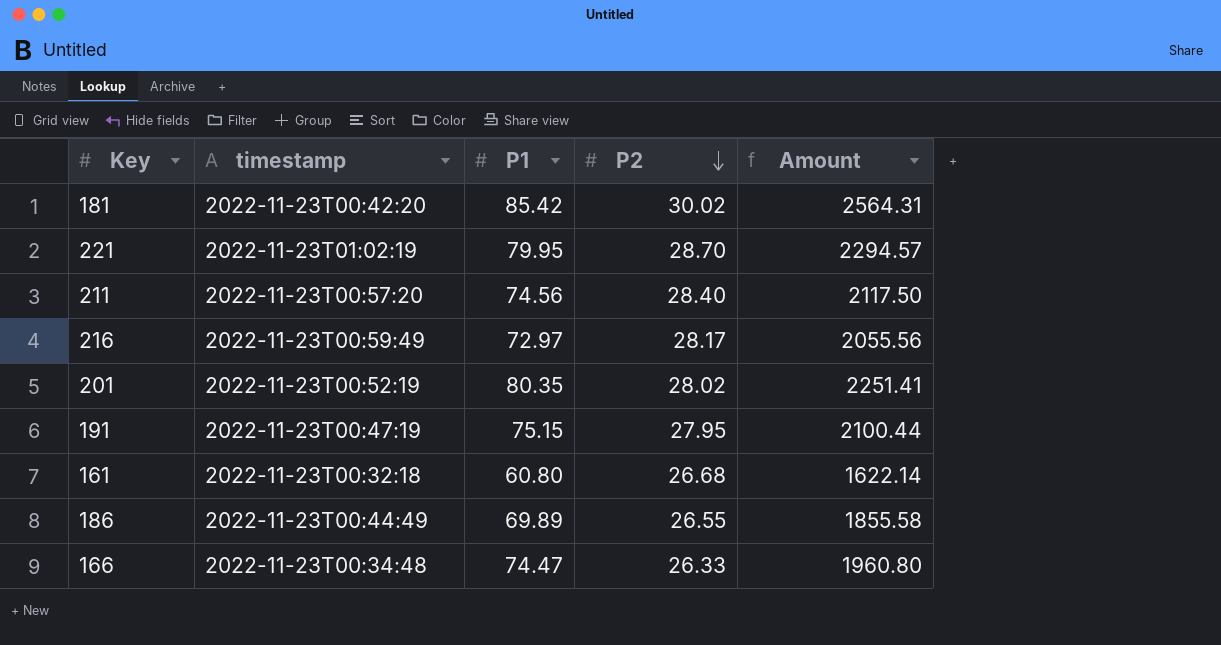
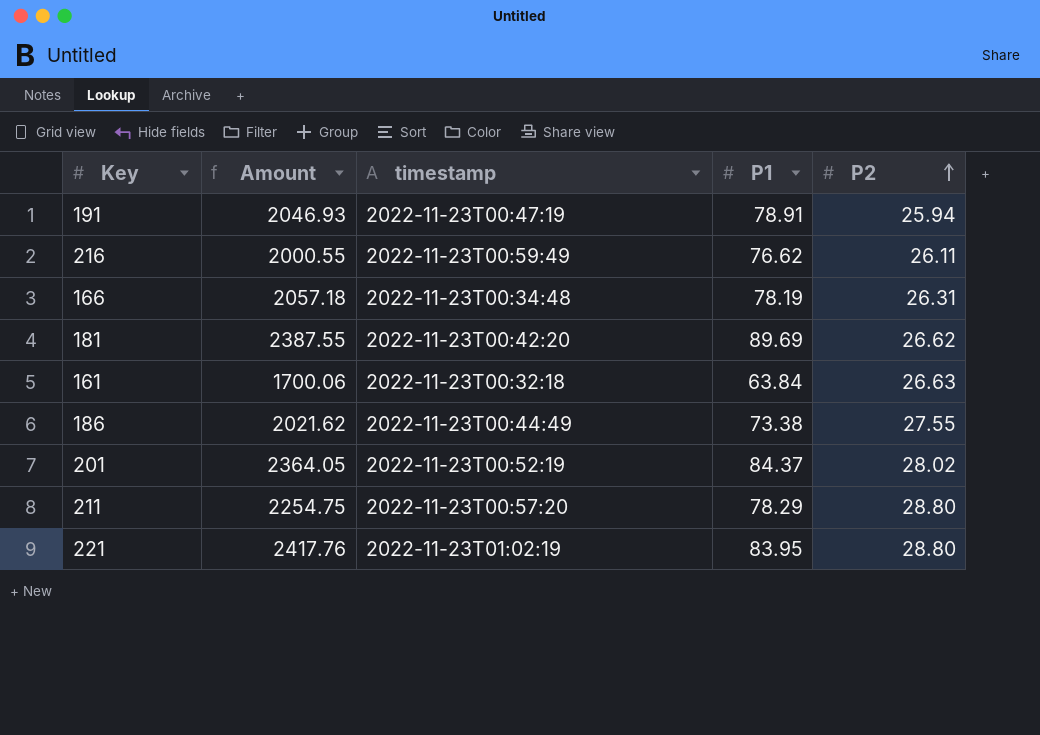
row order: P2 descending -> P2 ascending
column Amount | position: 5 -> 2
191 | Amount: 2100.44 -> 2046.93
191 | P1: 75.15 -> 78.91
191 | P2: 27.95 -> 25.94
216 | Amount: 2055.56 -> 2000.55
216 | P1: 72.97 -> 76.62
216 | P2: 28.17 -> 26.11
166 | Amount: 1960.80 -> 2057.18
166 | P1: 74.47 -> 78.19
166 | P2: 26.33 -> 26.31
181 | Amount: 2564.31 -> 2387.55
181 | P1: 85.42 -> 89.69
181 | P2: 30.02 -> 26.62
161 | Amount: 1622.14 -> 1700.06
161 | P1: 60.80 -> 63.84
161 | P2: 26.68 -> 26.63
186 | Amount: 1855.58 -> 2021.62
186 | P1: 69.89 -> 73.38
186 | P2: 26.55 -> 27.55
201 | Amount: 2251.41 -> 2364.05
201 | P1: 80.35 -> 84.37
211 | Amount: 2117.50 -> 2254.75
211 | P1: 74.56 -> 78.29
211 | P2: 28.40 -> 28.80
221 | Amount: 2294.57 -> 2417.76
221 | P1: 79.95 -> 83.95
221 | P2: 28.70 -> 28.80

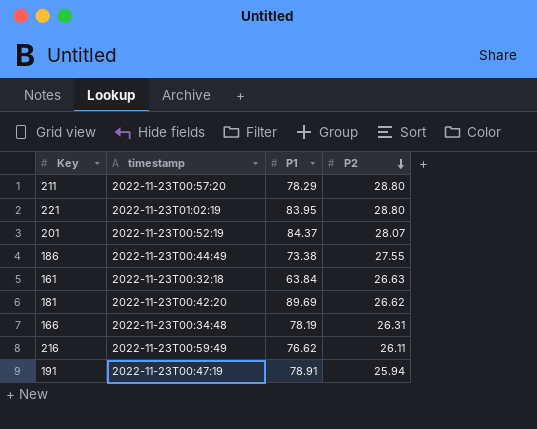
row order: P2 ascending -> P2 descending
column Amount | formula: [P1] * [P2] -> none
201 | P2: 28.02 -> 28.07

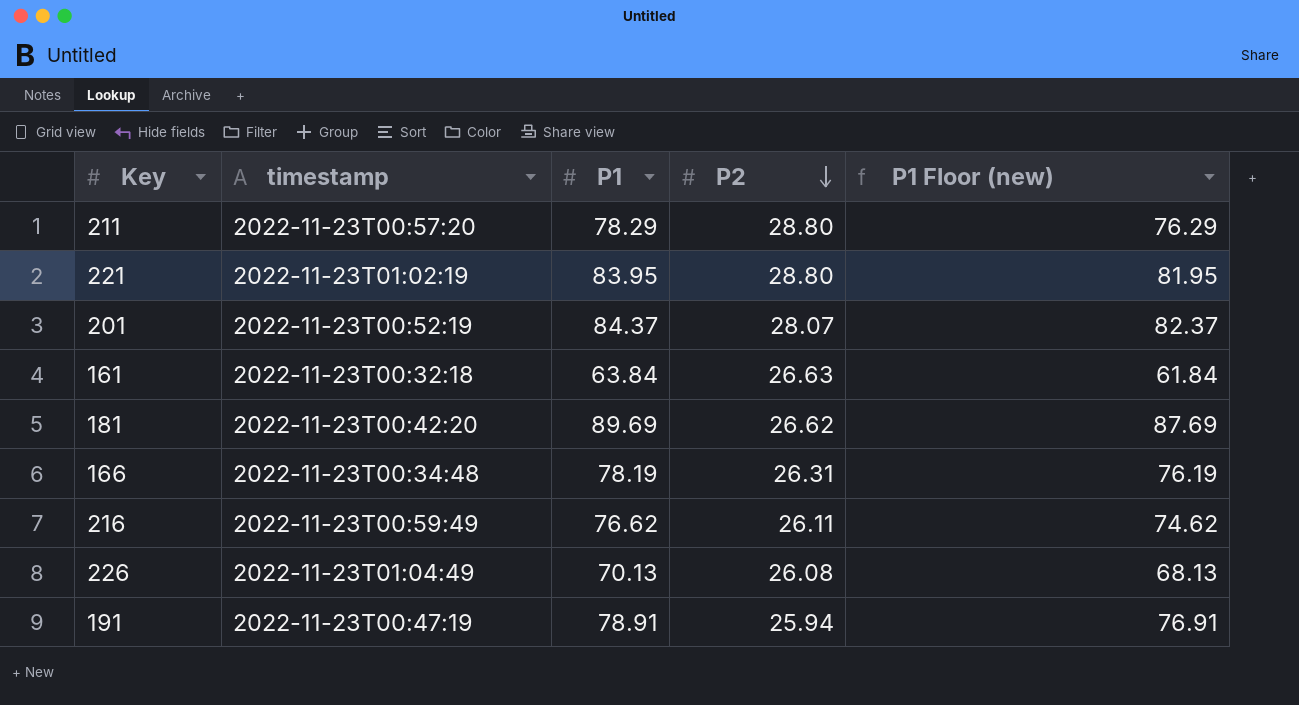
column P1 Floor (new) | formula: none -> [P1] - 2
row 186: 2022-11-23T00:44:49 | 73.38 | 27.55 -> none
row 226: none -> 2022-11-23T01:04:49 | 70.13 | 26.08 | 68.13

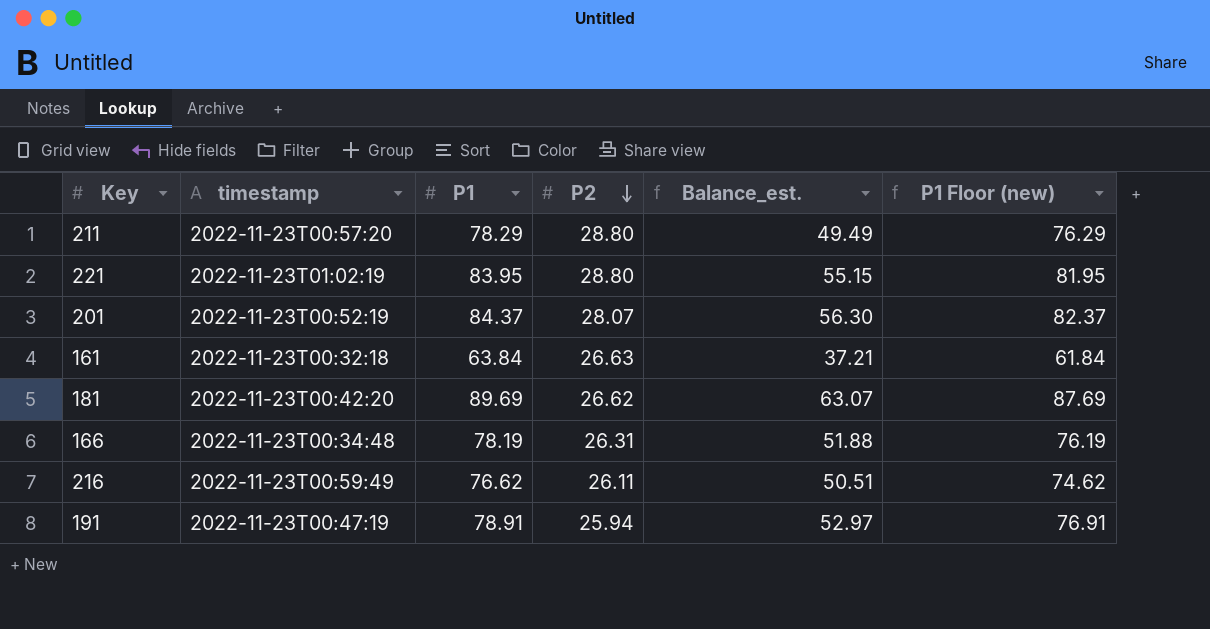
column Balance_est. | formula: none -> [P1] - [P2]
row 226: 2022-11-23T01:04:49 | 70.13 | 26.08 | 68.13 -> none

